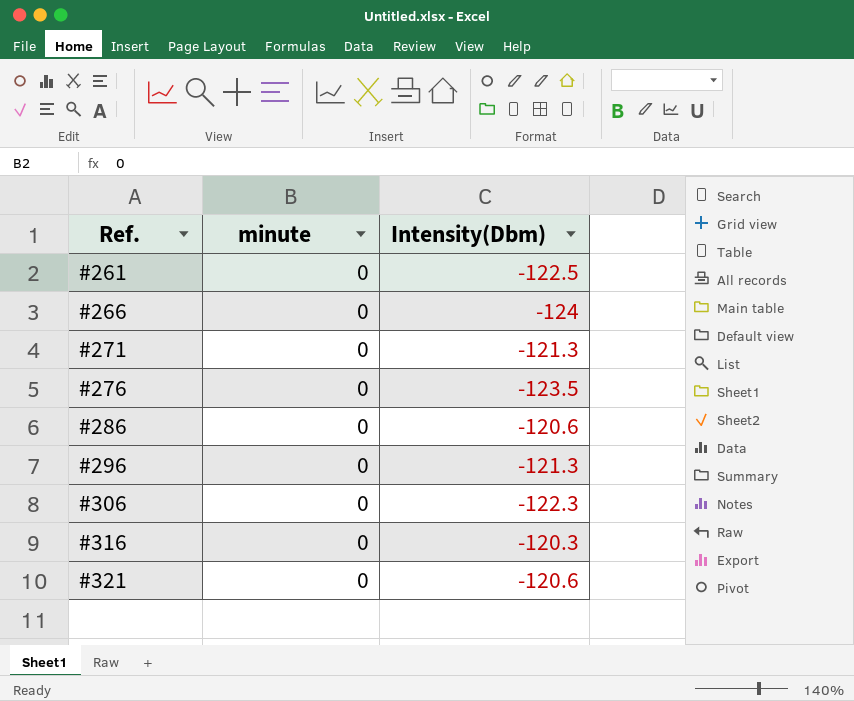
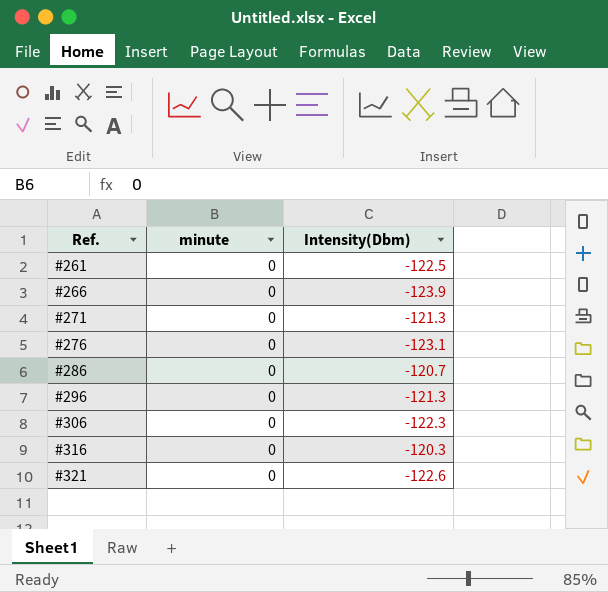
#266 | Intensity(Dbm): -124 -> -123.9
#276 | Intensity(Dbm): -123.5 -> -123.1
#286 | Intensity(Dbm): -120.6 -> -120.7
#321 | Intensity(Dbm): -120.6 -> -122.6

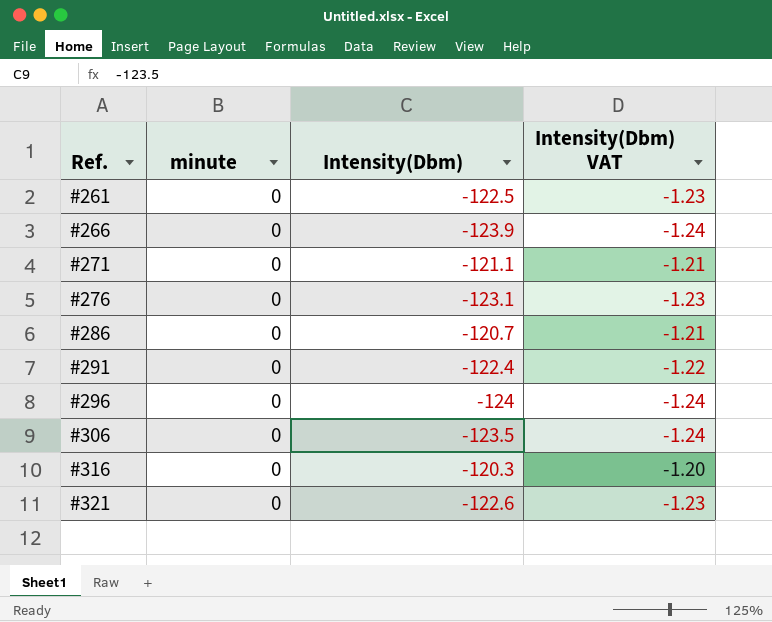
column Intensity(Dbm) VAT | formula: none -> [Intensity(Dbm)] * 0.01
#271 | Intensity(Dbm): -121.3 -> -121.1
row #291: none -> 0 | -122.4 | -1.22
#296 | Intensity(Dbm): -121.3 -> -124
#306 | Intensity(Dbm): -122.3 -> -123.5

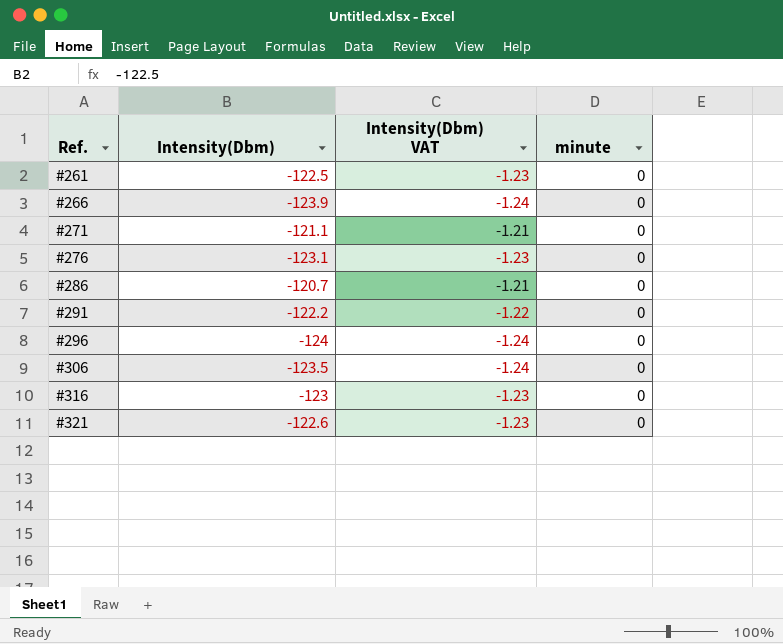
column minute | position: 2 -> 4
#291 | Intensity(Dbm): -122.4 -> -122.2
#316 | Intensity(Dbm): -120.3 -> -123
#316 | Intensity(Dbm) VAT: -1.20 -> -1.23

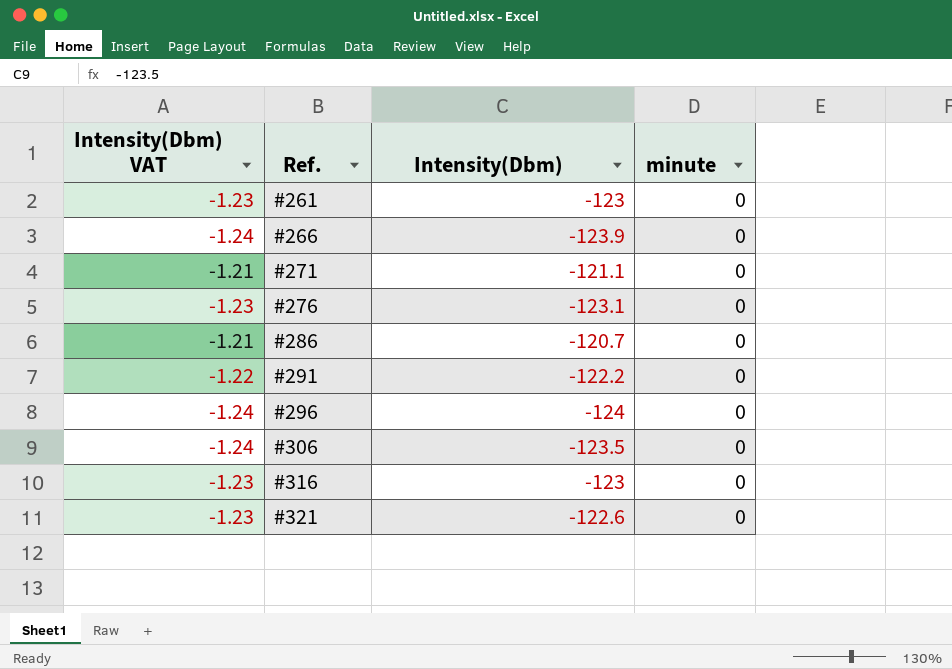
column Intensity(Dbm) VAT | position: 3 -> 1
#261 | Intensity(Dbm): -122.5 -> -123

